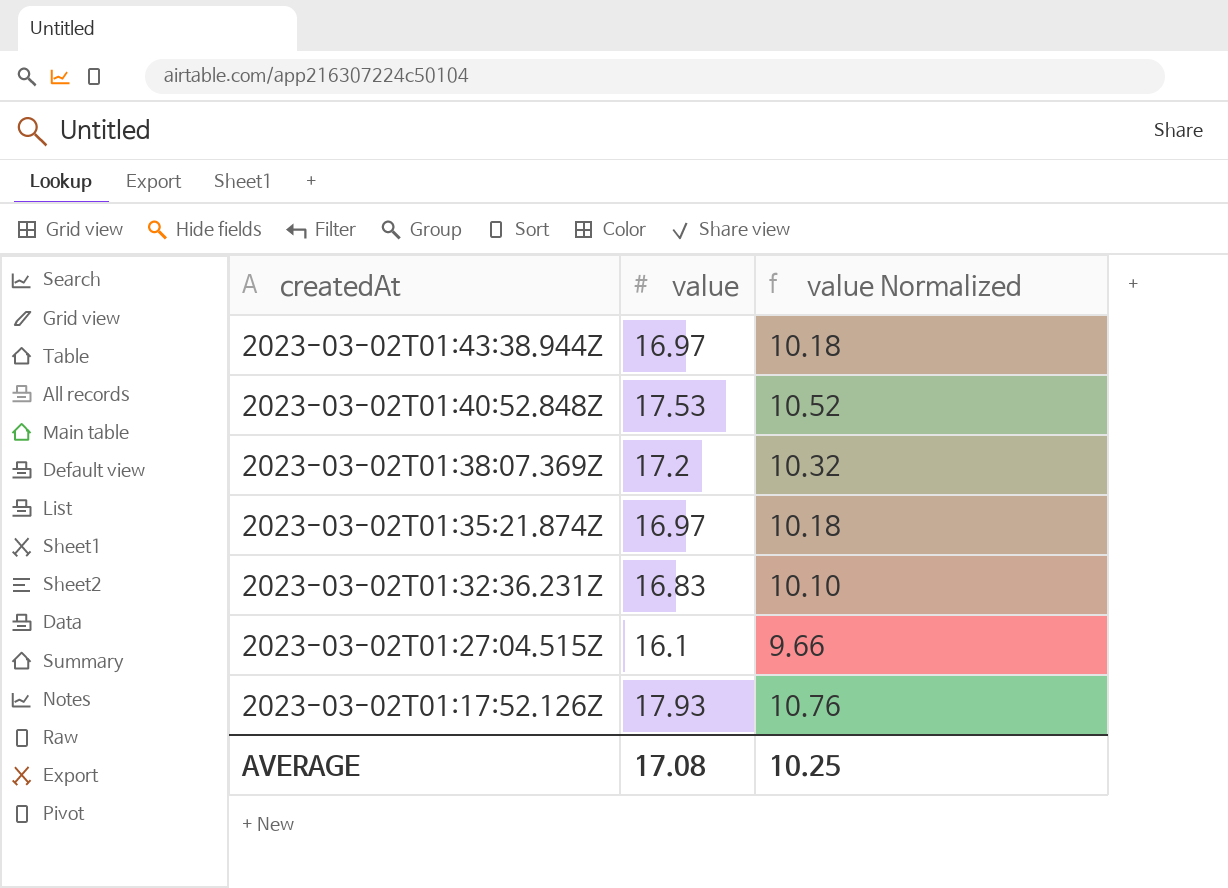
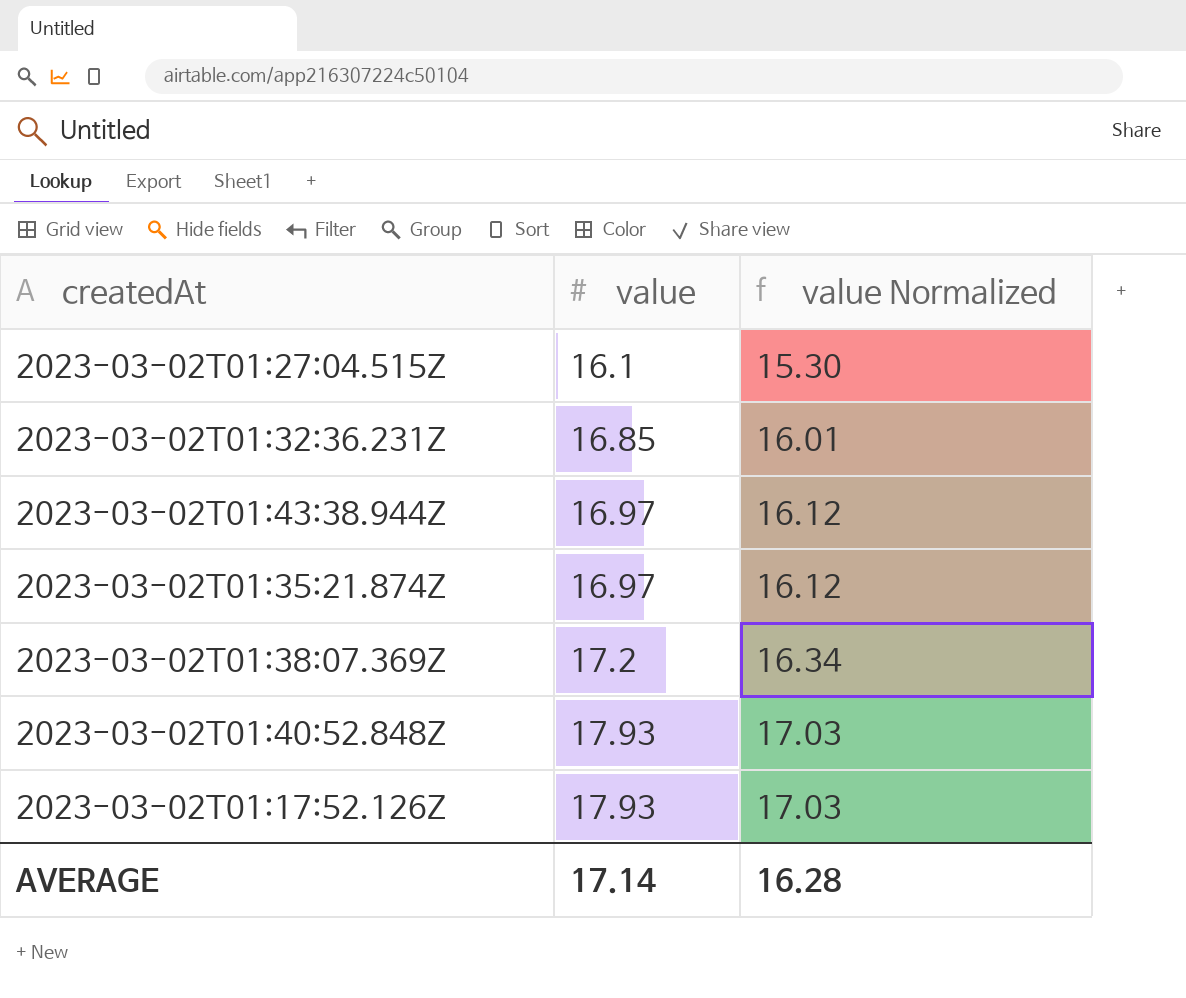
row order: createdAt descending -> value ascending
column value Normalized | formula: [value] * 0.6 -> [value] * 0.95
2023-03-02T01:32:36.231Z | value: 16.83 -> 16.85
2023-03-02T01:40:52.848Z | value: 17.53 -> 17.93
AVERAGE | value: 17.08 -> 17.14
AVERAGE | value Normalized: 10.25 -> 16.28

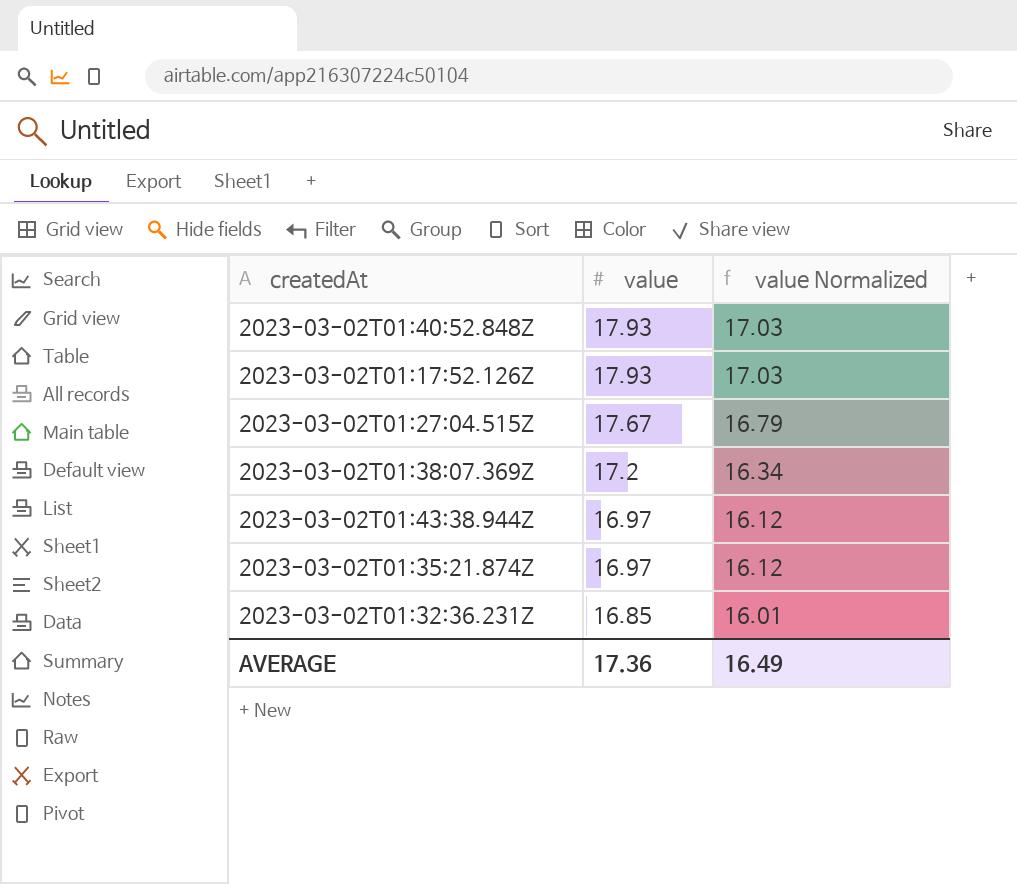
row order: value ascending -> value descending
2023-03-02T01:27:04.515Z | value: 16.1 -> 17.67
2023-03-02T01:27:04.515Z | value Normalized: 15.30 -> 16.79
AVERAGE | value: 17.14 -> 17.36
AVERAGE | value Normalized: 16.28 -> 16.49

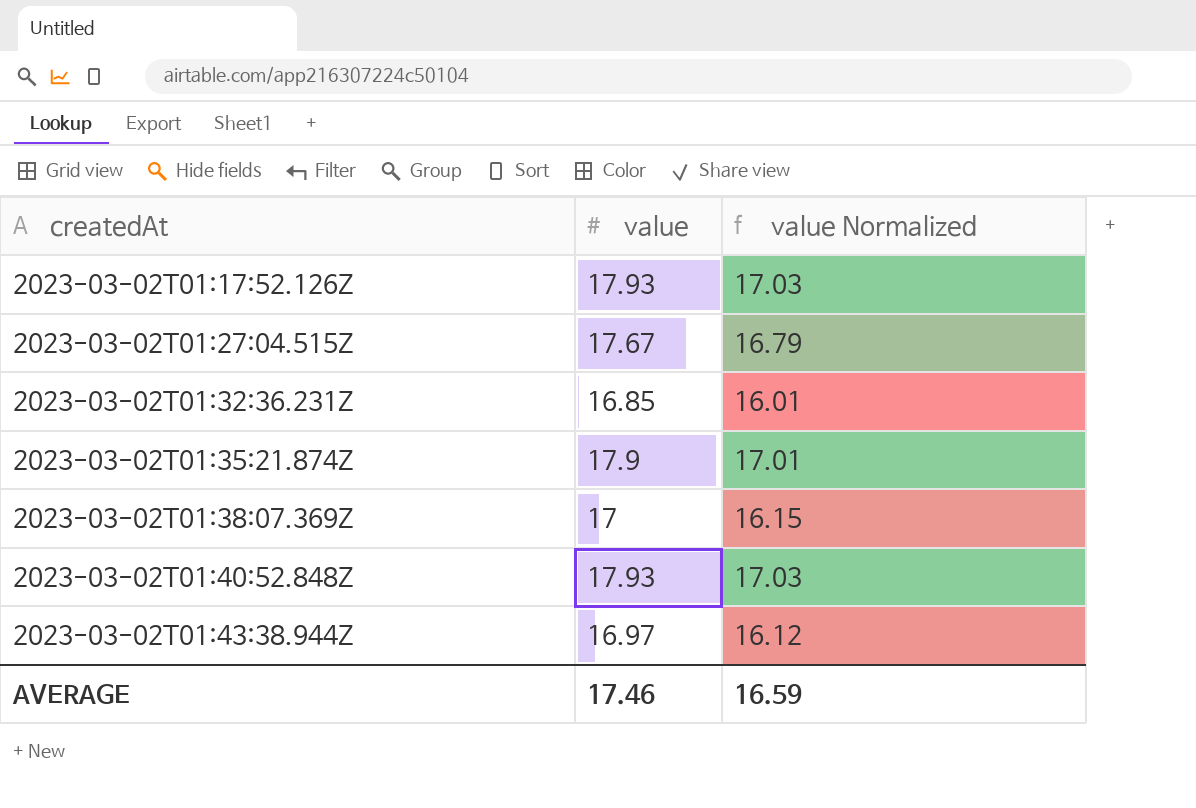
row order: value descending -> createdAt ascending
2023-03-02T01:35:21.874Z | value: 16.97 -> 17.9
2023-03-02T01:35:21.874Z | value Normalized: 16.12 -> 17.01
2023-03-02T01:38:07.369Z | value: 17.2 -> 17
2023-03-02T01:38:07.369Z | value Normalized: 16.34 -> 16.15
AVERAGE | value: 17.36 -> 17.46
AVERAGE | value Normalized: 16.49 -> 16.59

